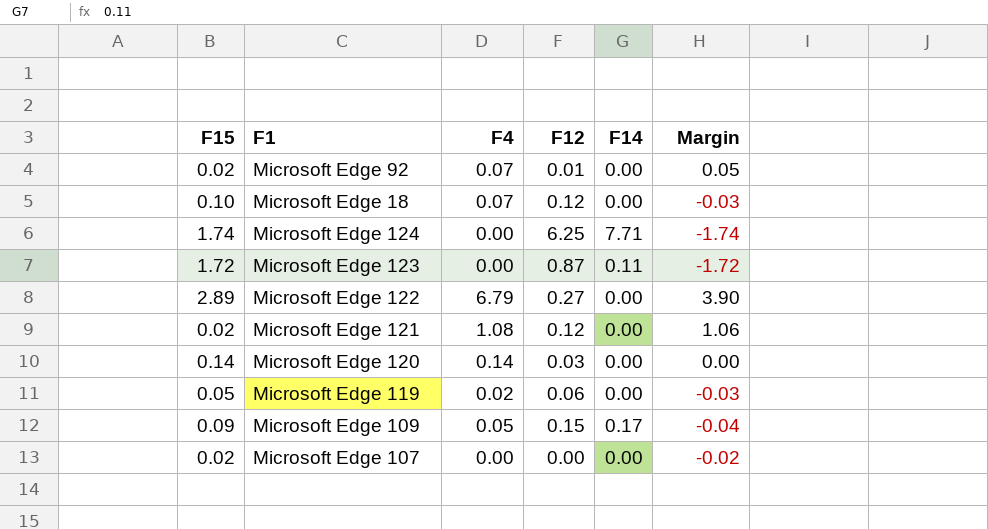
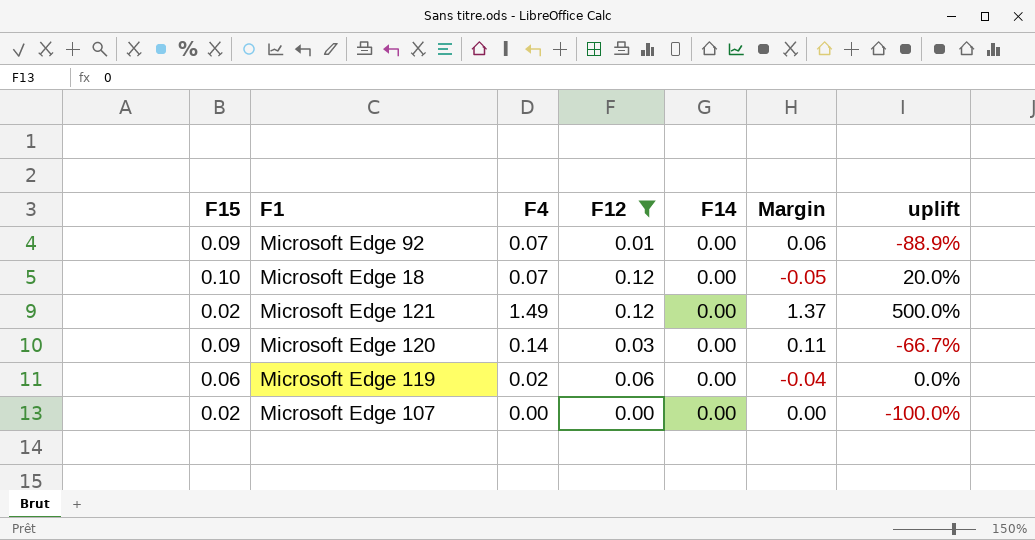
filter: none -> F12 <= 0.12
column Margin | formula: [F4] - [F15] -> [F4] - [F12]
column uplift | formula: none -> ([F12] - [F15]) / [F15]
Microsoft Edge 92 | F15: 0.02 -> 0.09
Microsoft Edge 121 | F4: 1.08 -> 1.49
Microsoft Edge 120 | F15: 0.14 -> 0.09
Microsoft Edge 119 | F15: 0.05 -> 0.06

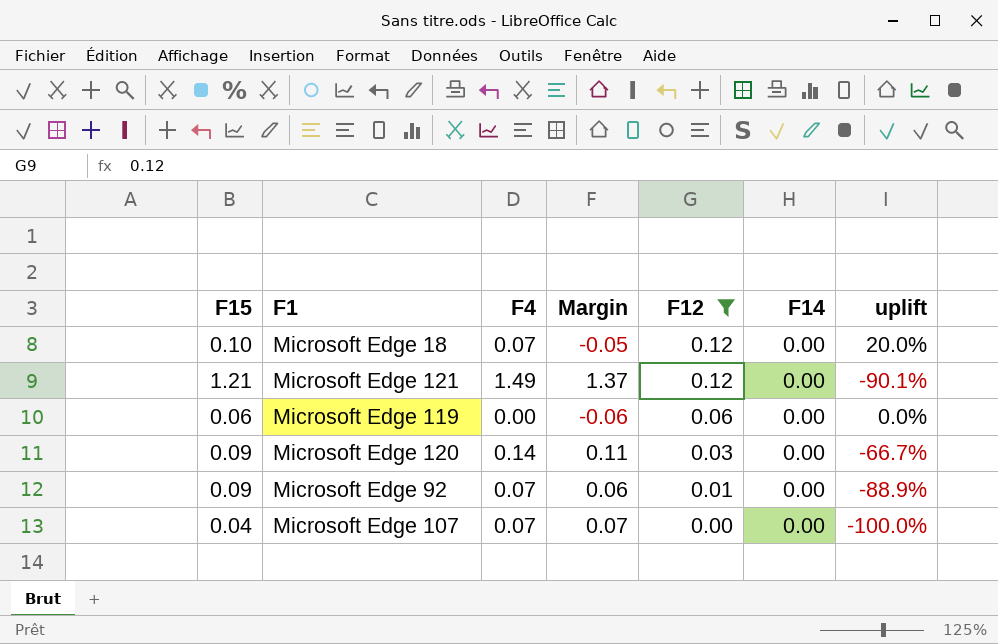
row order: none -> F12 descending
column Margin | position: 6 -> 4
Microsoft Edge 121 | F15: 0.02 -> 1.21
Microsoft Edge 121 | uplift: 500.0% -> -90.1%
Microsoft Edge 119 | F4: 0.02 -> 0.00
Microsoft Edge 119 | Margin: -0.04 -> -0.06
Microsoft Edge 107 | F15: 0.02 -> 0.04
Microsoft Edge 107 | F4: 0.00 -> 0.07
Microsoft Edge 107 | Margin: 0.00 -> 0.07

